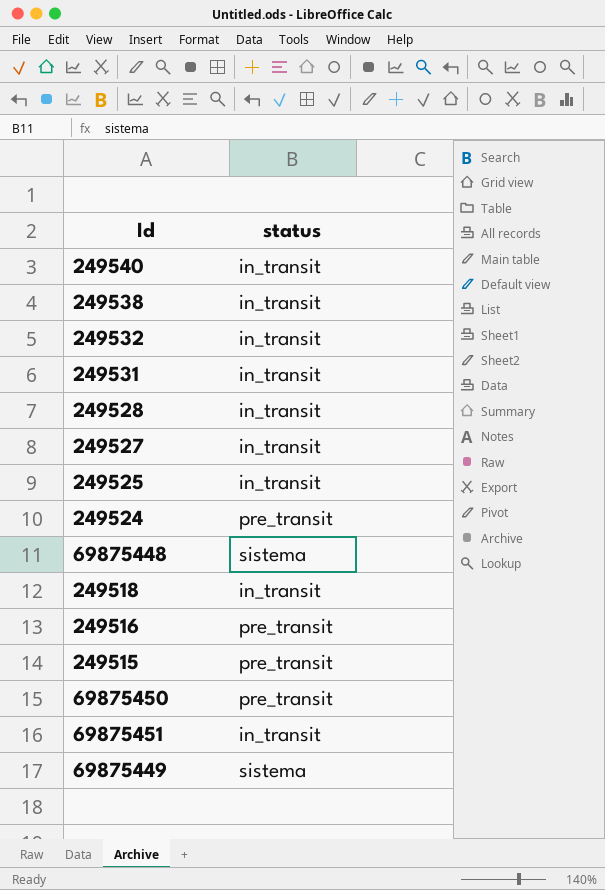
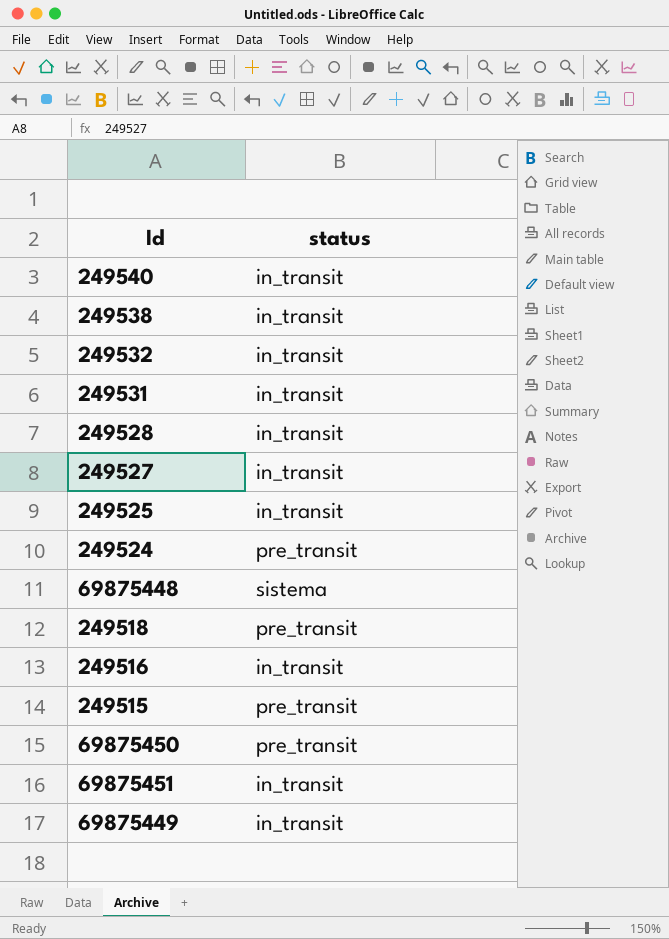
249518 | status: in_transit -> pre_transit
249516 | status: pre_transit -> in_transit
69875449 | status: sistema -> in_transit

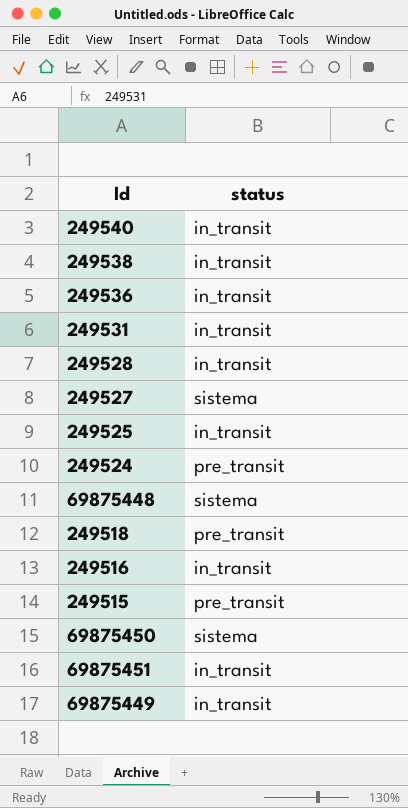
row 249532: in_transit -> none
row 249536: none -> in_transit
249527 | status: in_transit -> sistema
69875450 | status: pre_transit -> sistema

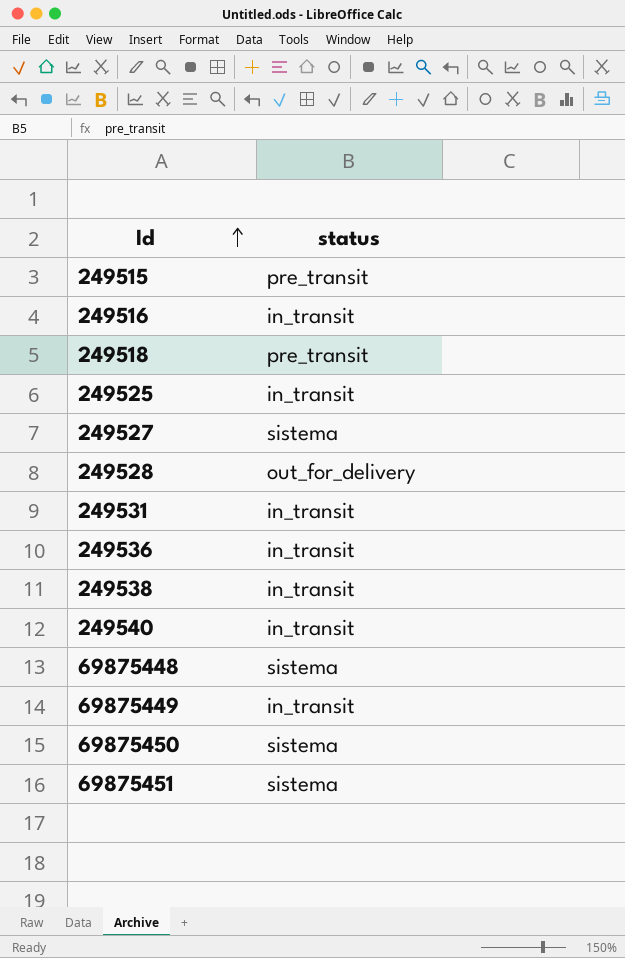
row order: none -> Id ascending
row 249524: pre_transit -> none
249528 | status: in_transit -> out_for_delivery
69875451 | status: in_transit -> sistema

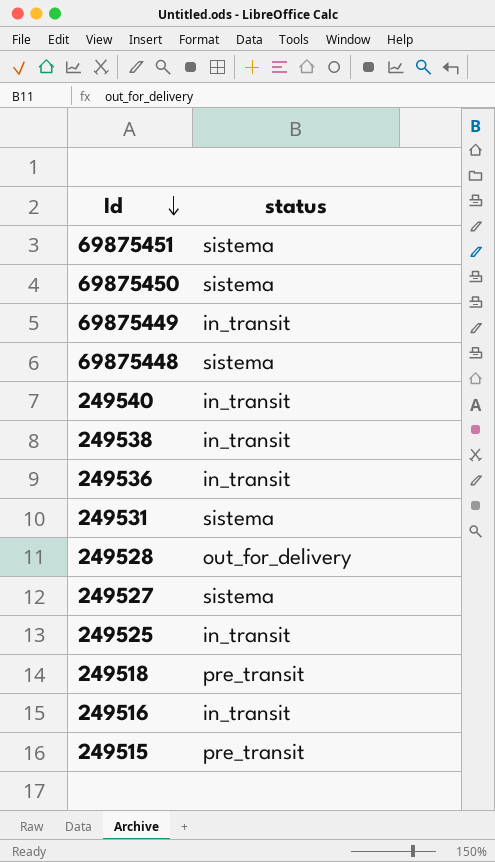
row order: Id ascending -> Id descending
249531 | status: in_transit -> sistema

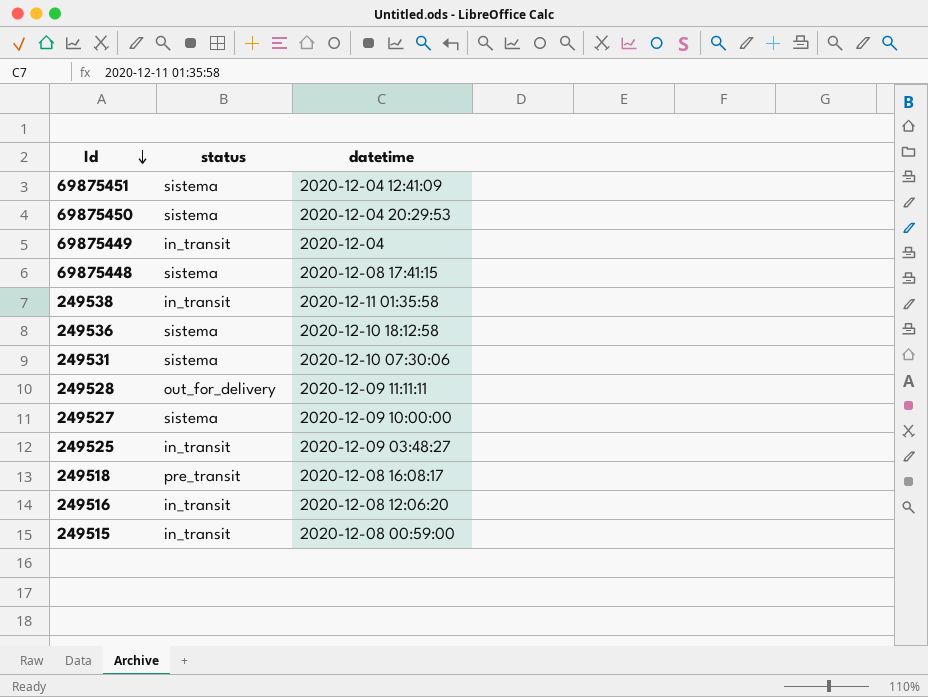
column datetime | position: none -> 3
row 249540: in_transit -> none
249536 | status: in_transit -> sistema
249515 | status: pre_transit -> in_transit

